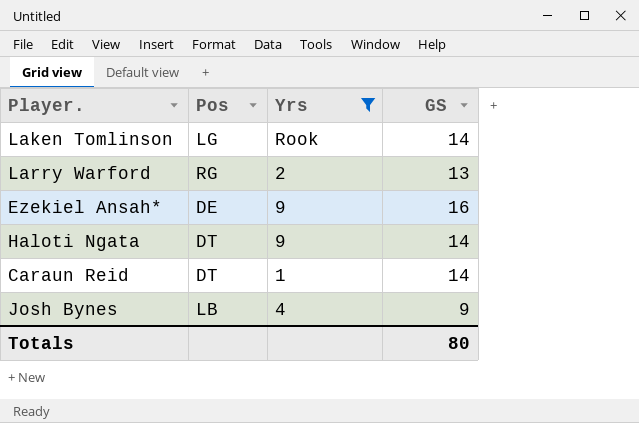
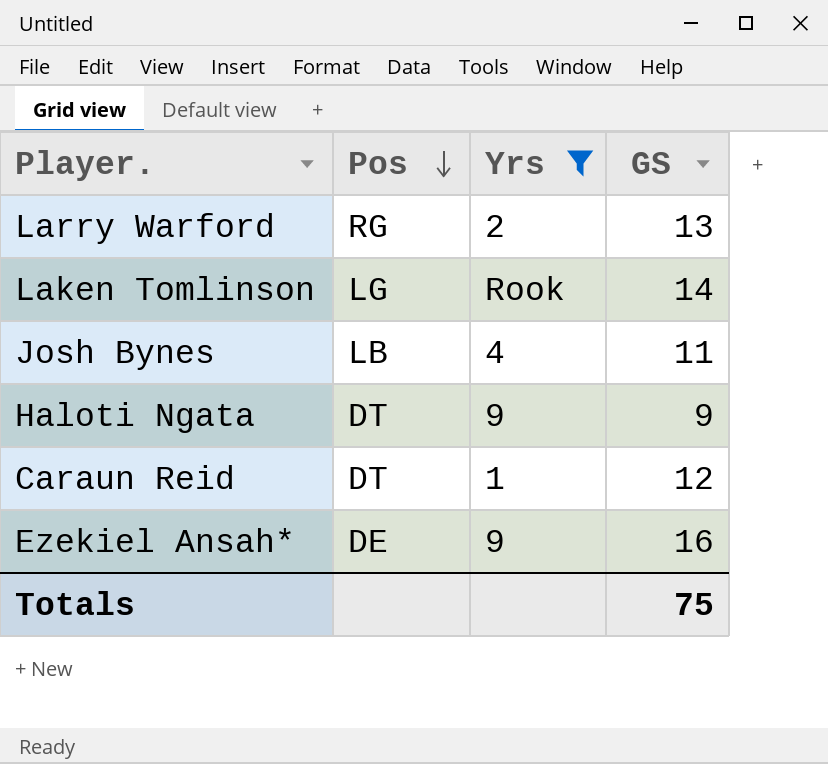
row order: none -> Pos descending
Josh Bynes | GS: 9 -> 11
Haloti Ngata | GS: 14 -> 9
Caraun Reid | GS: 14 -> 12
Totals | GS: 80 -> 75

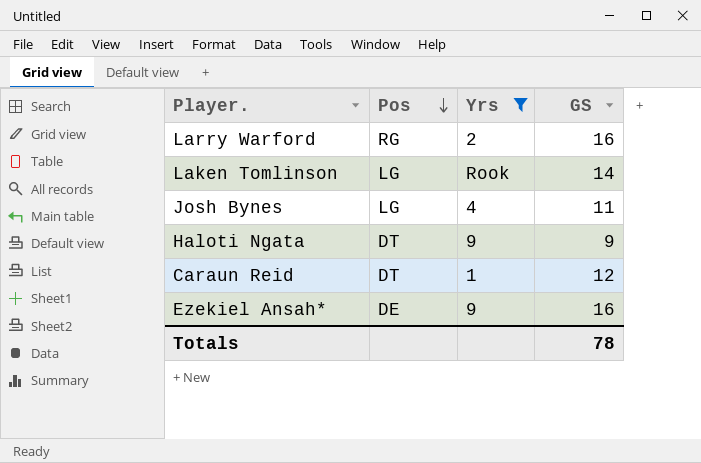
Larry Warford | GS: 13 -> 16
Josh Bynes | Pos: LB -> LG
Totals | GS: 75 -> 78

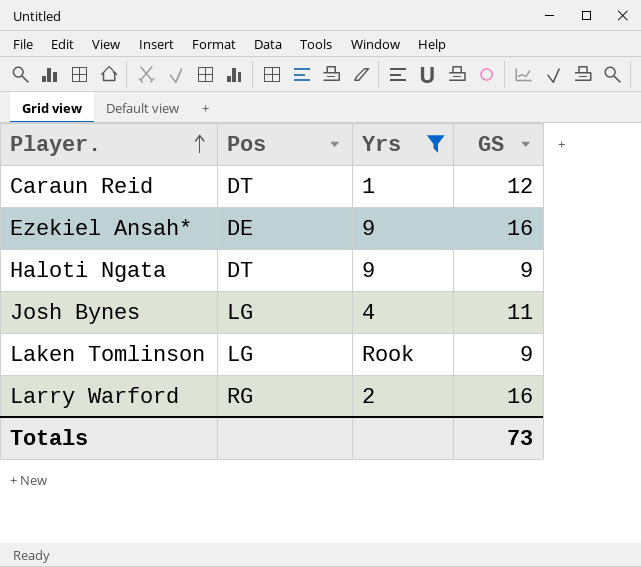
row order: Pos descending -> Player. ascending
Laken Tomlinson | GS: 14 -> 9
Totals | GS: 78 -> 73

